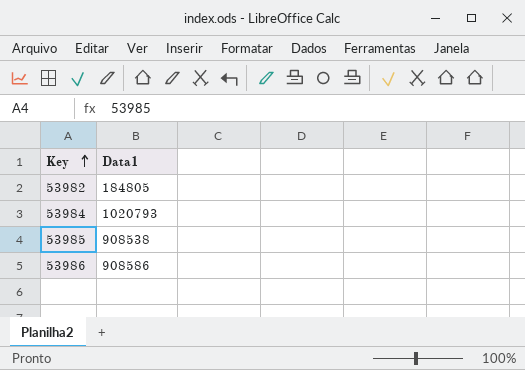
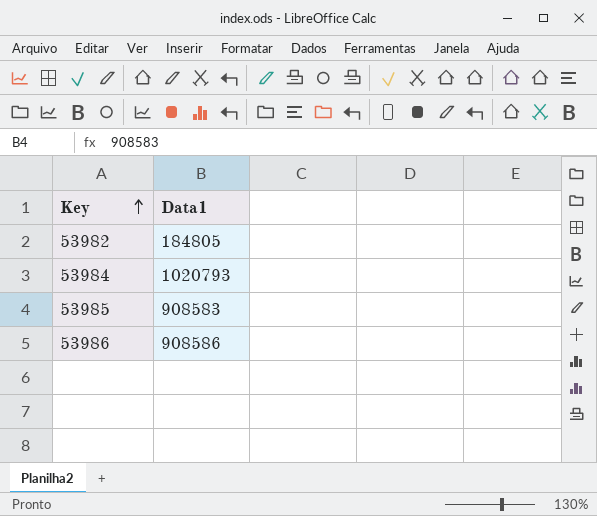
53985 | Data1: 908538 -> 908583

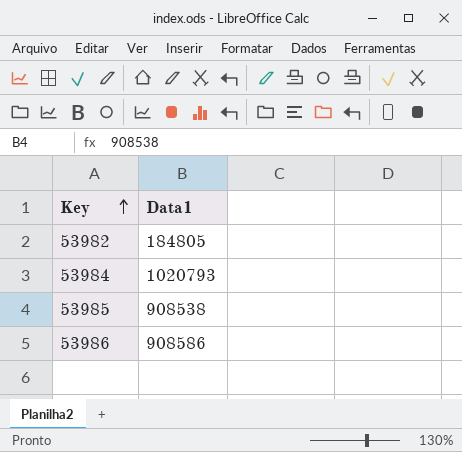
53985 | Data1: 908583 -> 908538

